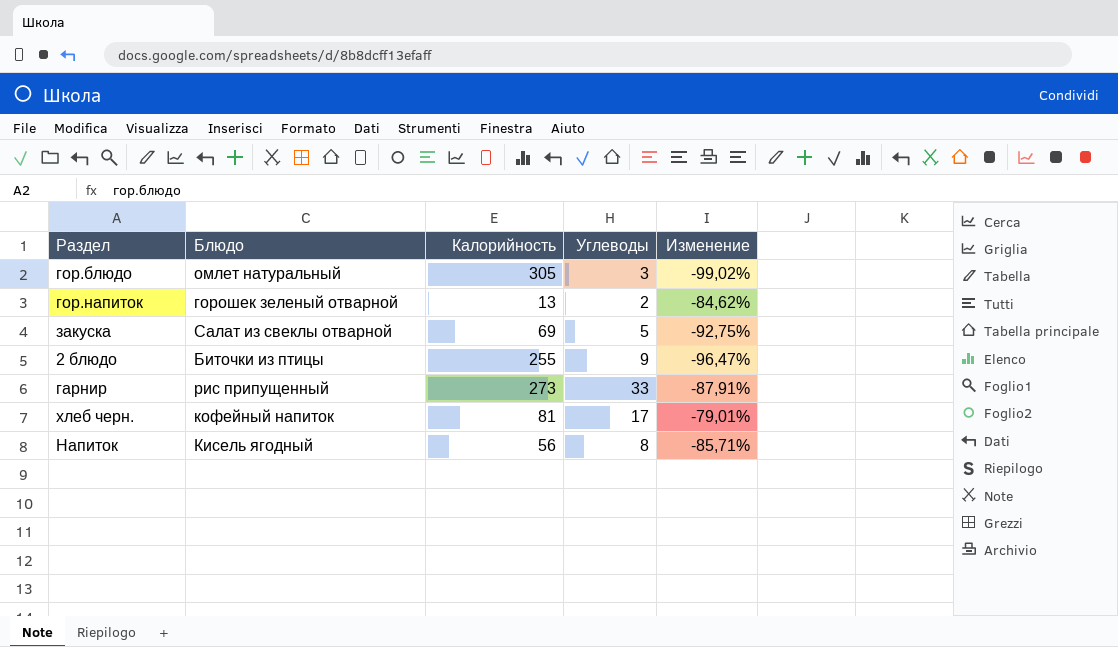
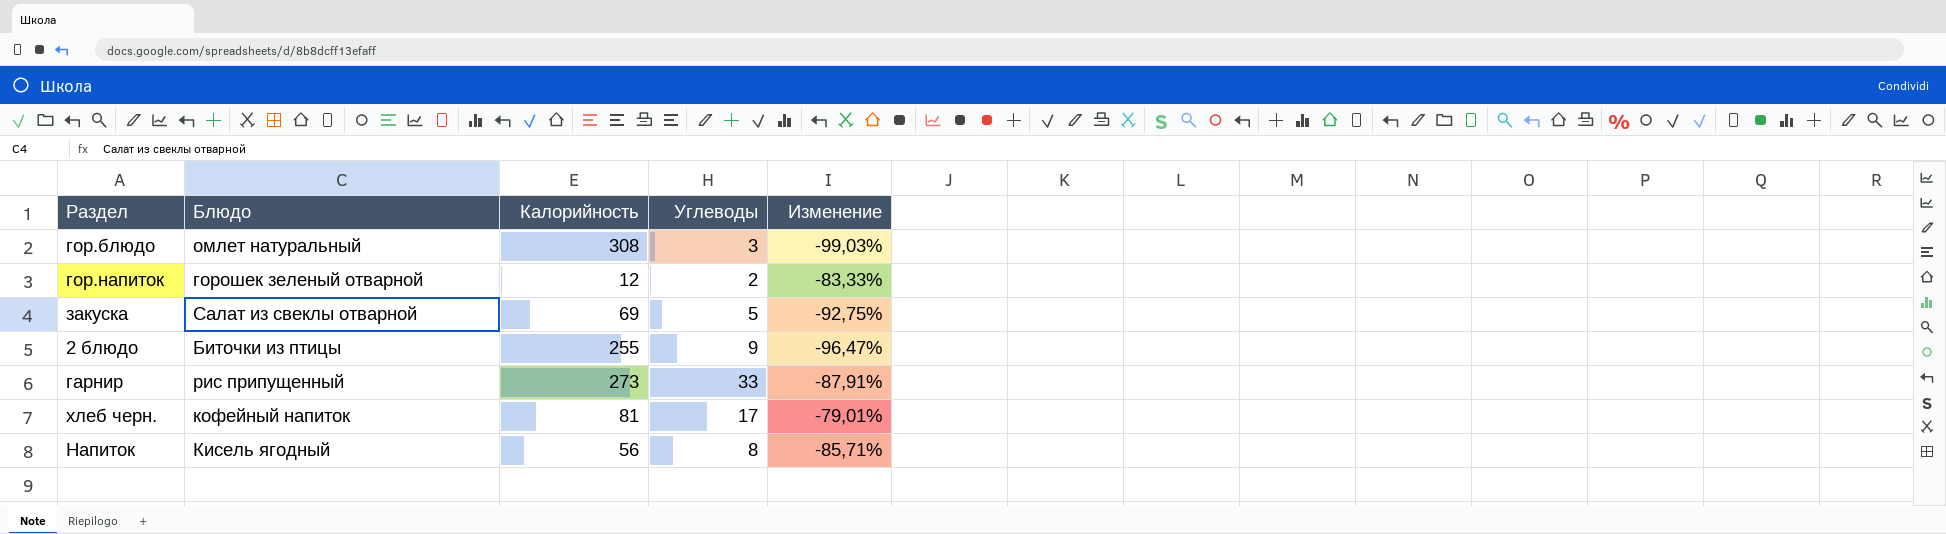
гор.блюдо | Калорийность: 305 -> 308
гор.блюдо | Изменение: -99,02% -> -99,03%
гор.напиток | Калорийность: 13 -> 12
гор.напиток | Изменение: -84,62% -> -83,33%

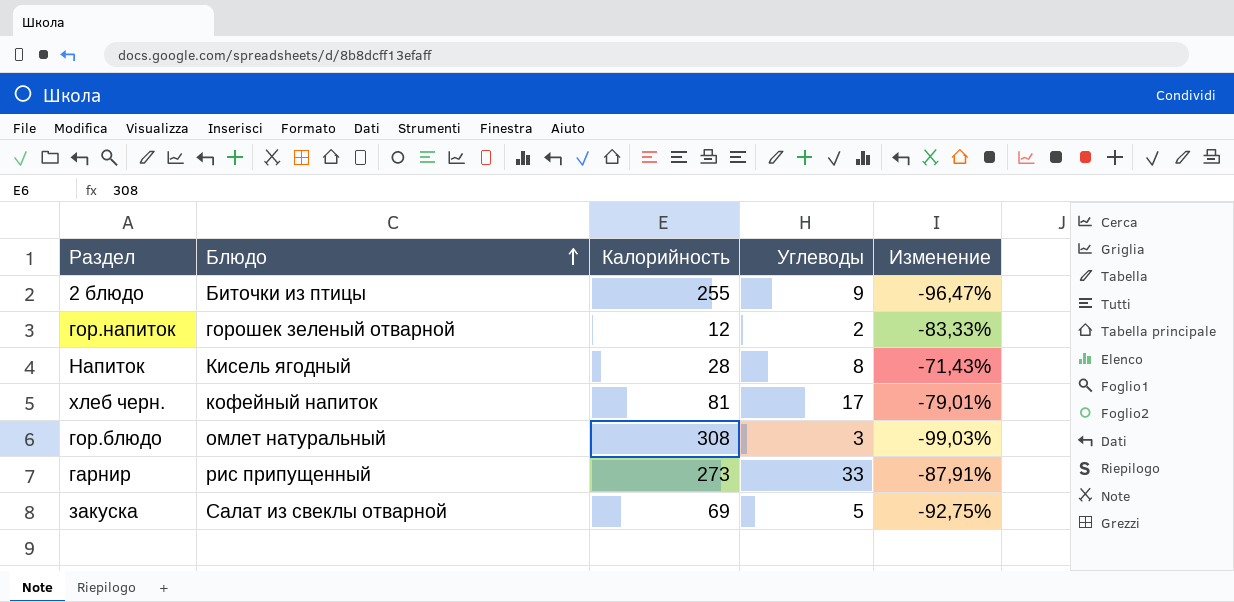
row order: none -> Блюдо ascending
Напиток | Калорийность: 56 -> 28
Напиток | Изменение: -85,71% -> -71,43%

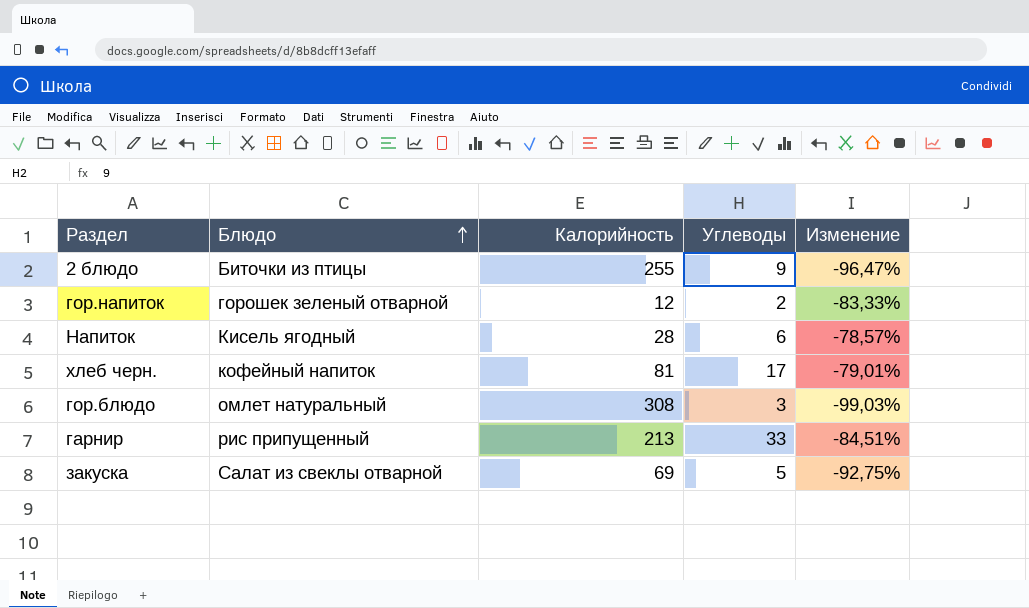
Напиток | Углеводы: 8 -> 6
Напиток | Изменение: -71,43% -> -78,57%
гарнир | Калорийность: 273 -> 213
гарнир | Изменение: -87,91% -> -84,51%

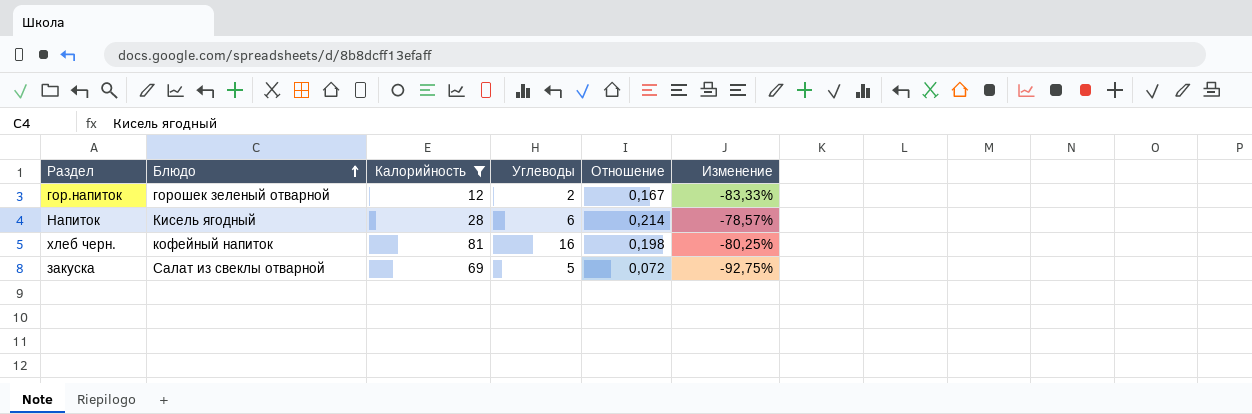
filter: none -> Калорийность <= 81
column Отношение | formula: none -> [Углеводы] / [Калорийность]
хлеб черн. | Углеводы: 17 -> 16
хлеб черн. | Изменение: -79,01% -> -80,25%

